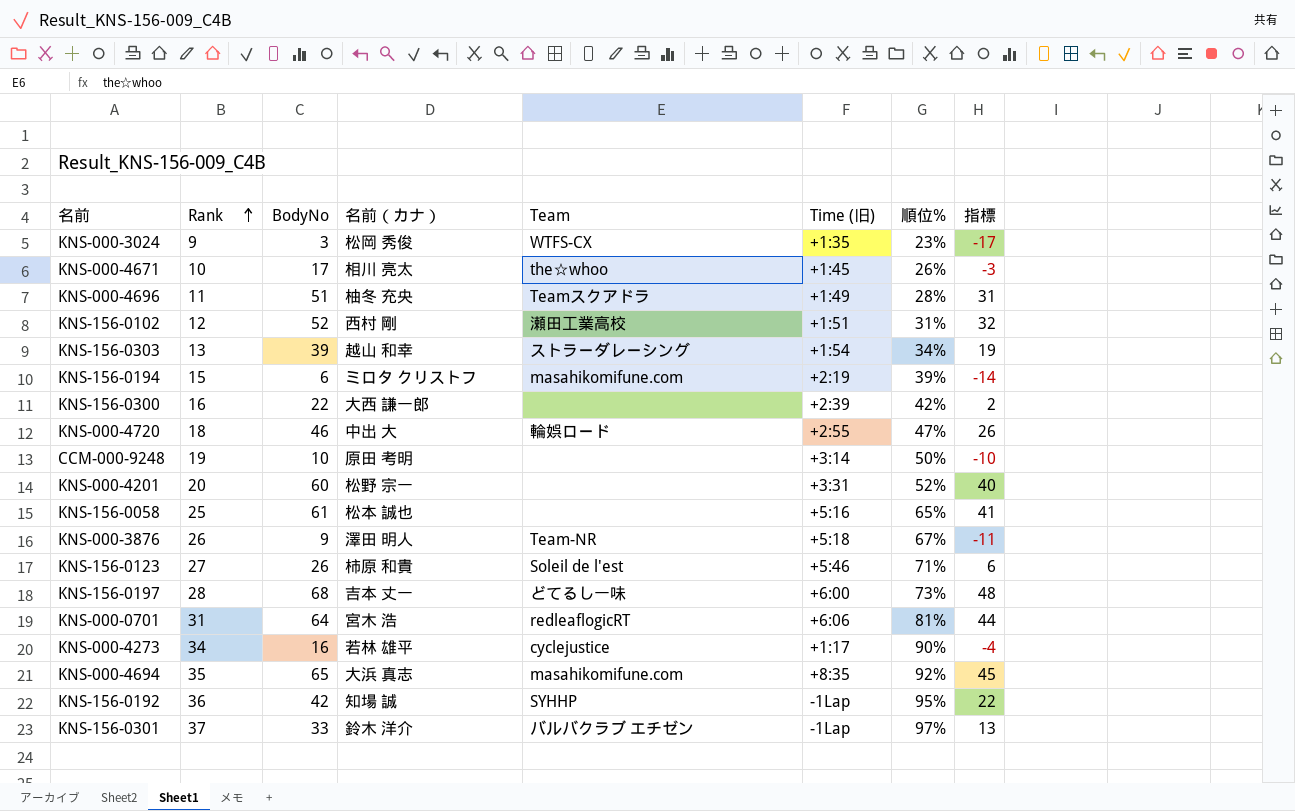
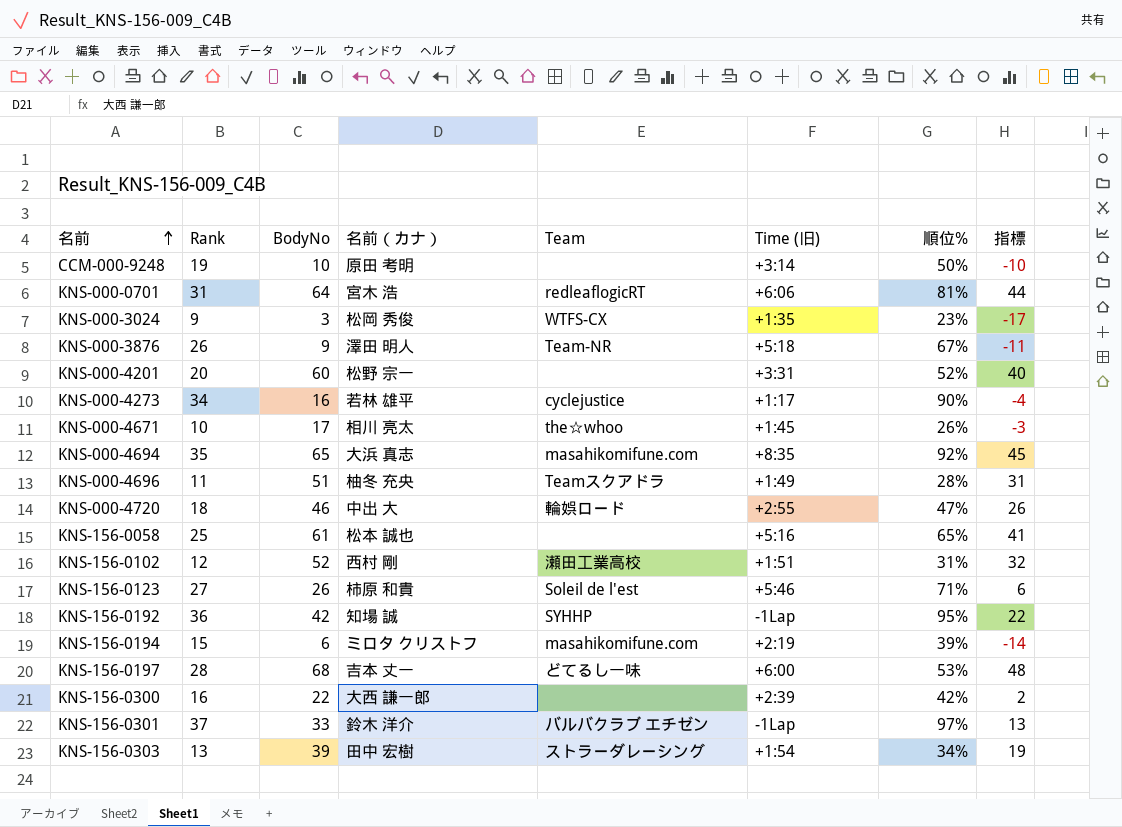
row order: Rank ascending -> 名前 ascending
KNS-156-0197 | 順位%: 73% -> 53%
KNS-156-0303 | 名前（カナ）: 越山 和幸 -> 田中 宏樹

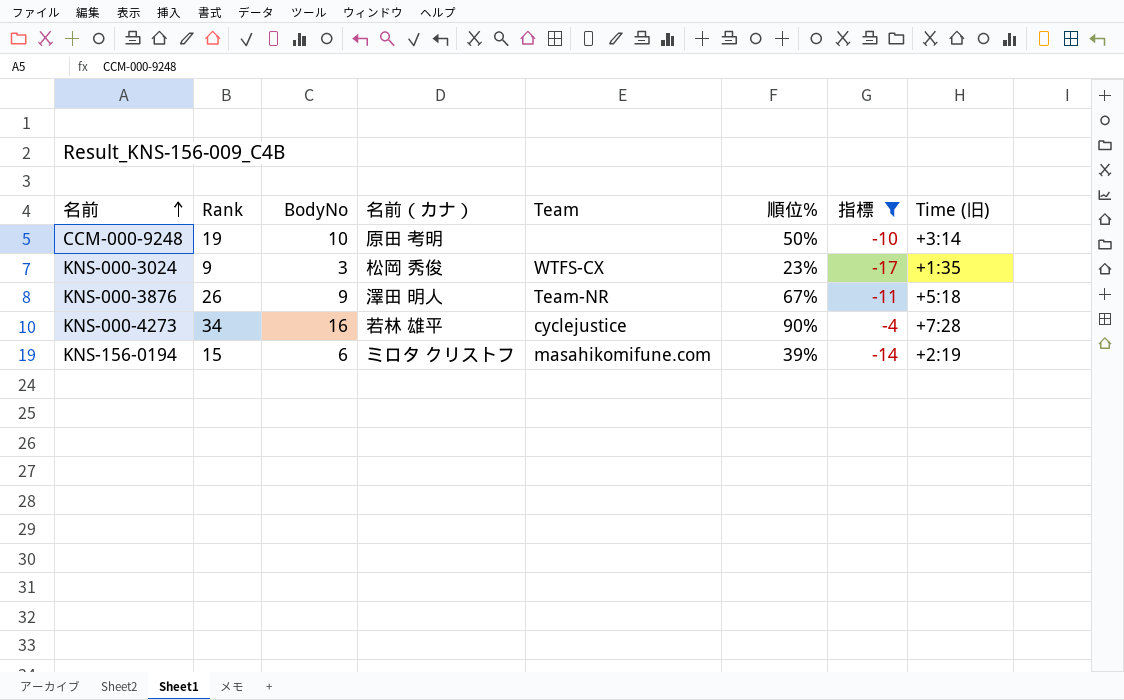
filter: none -> 指標 <= -4
column Time (旧) | position: 6 -> 8
KNS-000-4273 | Time (旧): +1:17 -> +7:28

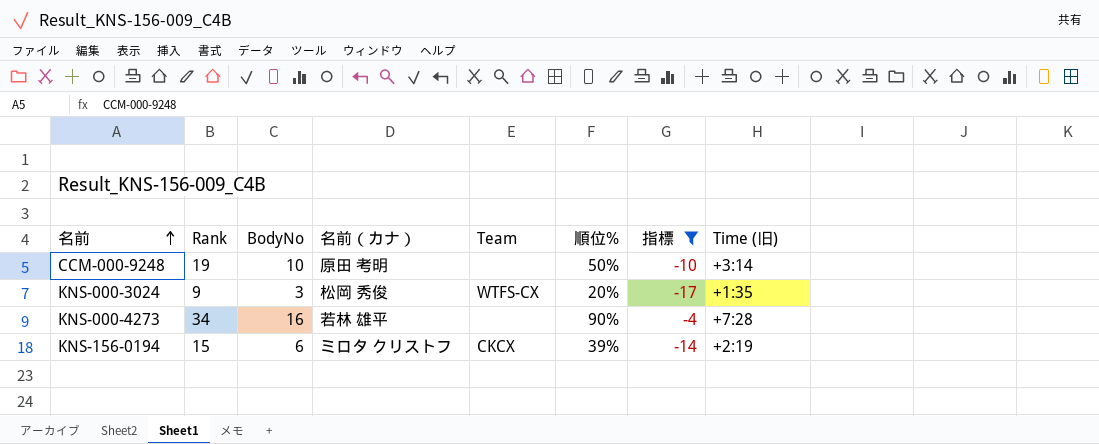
row KNS-000-3876: 26 | 9 | 澤田 明人 | Team-NR | 67% | -11 | +5:18 -> none
KNS-000-3024 | 順位%: 23% -> 20%
KNS-000-4273 | Team: cyclejustice -> none
KNS-156-0194 | Team: masahikomifune.com -> CKCX

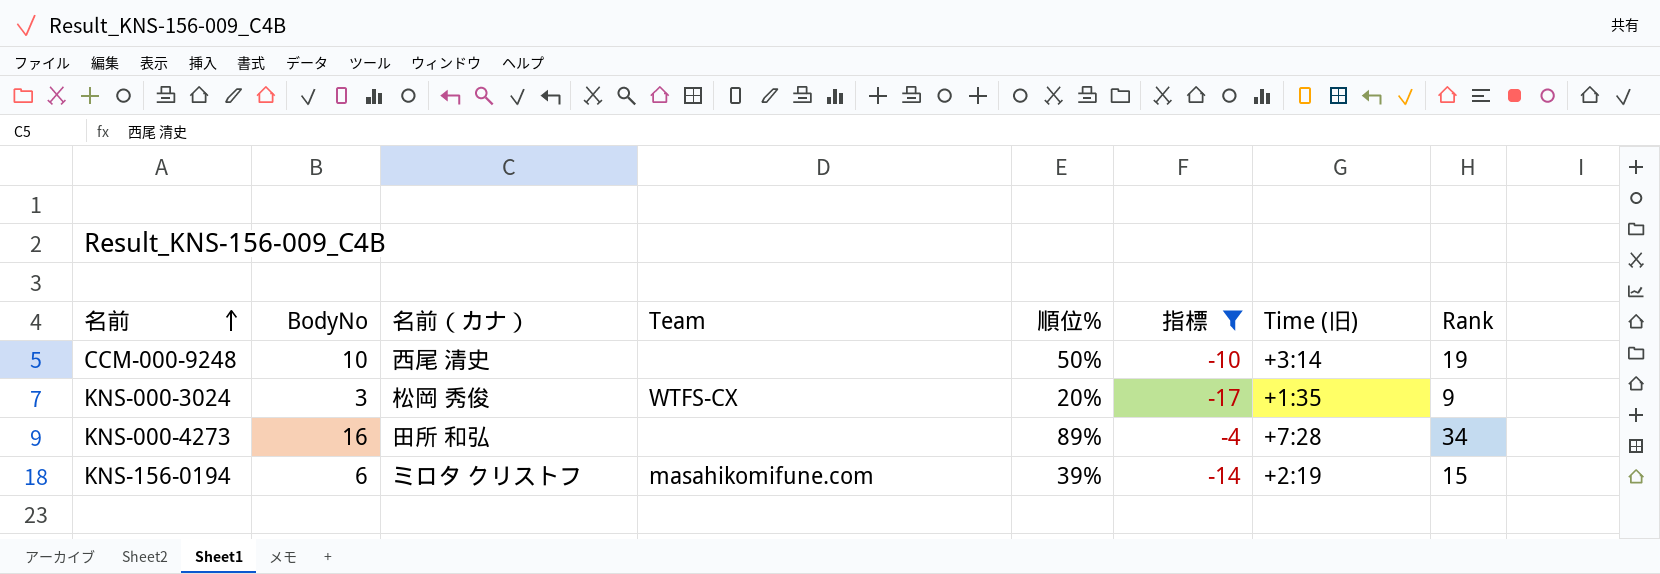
column Rank | position: 2 -> 8
CCM-000-9248 | 名前（カナ）: 原田 考明 -> 西尾 清史
KNS-000-4273 | 名前（カナ）: 若林 雄平 -> 田所 和弘
KNS-000-4273 | 順位%: 90% -> 89%
KNS-156-0194 | Team: CKCX -> masahikomifune.com

